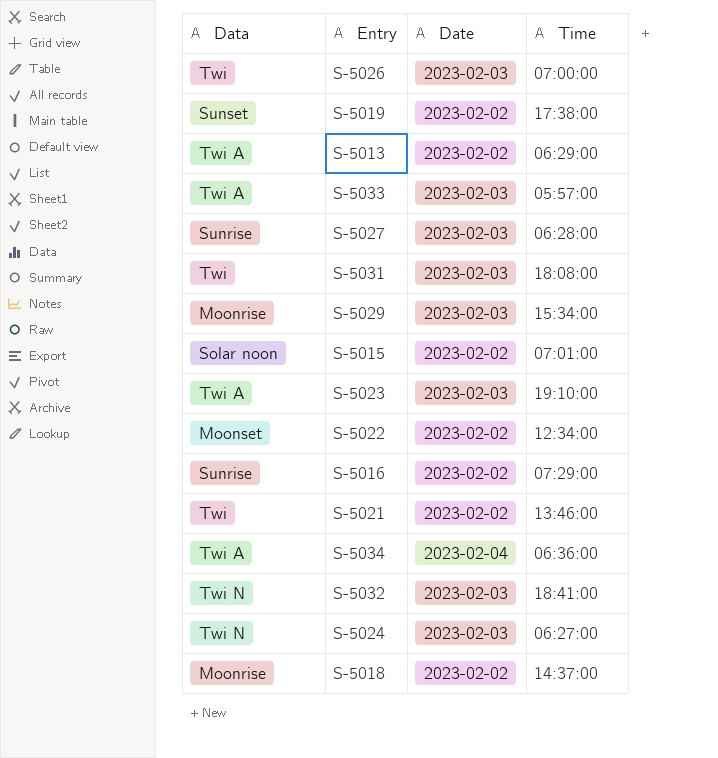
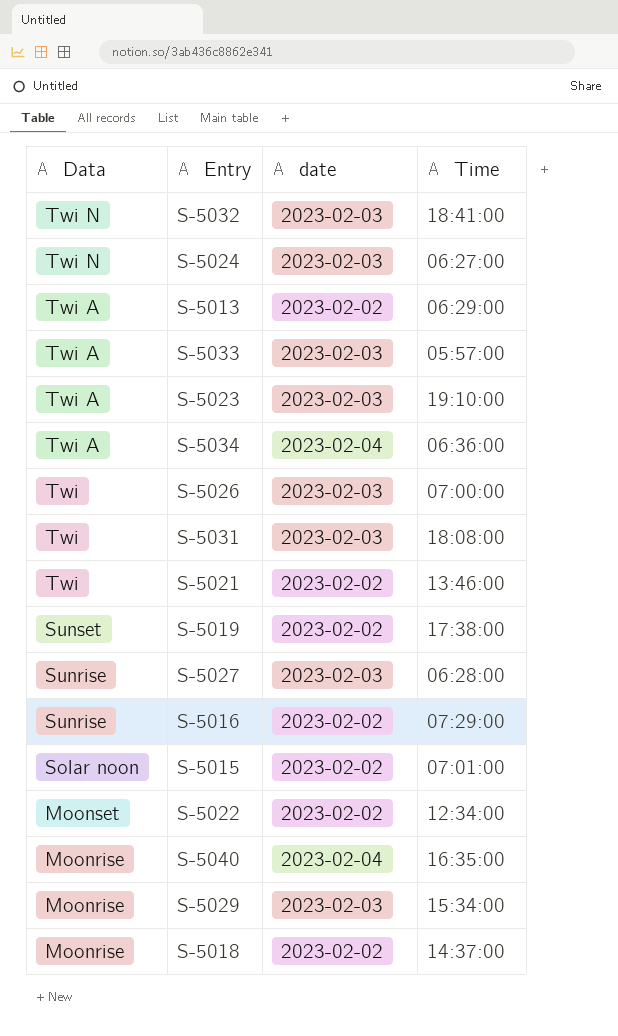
row order: none -> Data descending
column name: Date -> date
row S-5040: none -> Moonrise | 2023-02-04 | 16:35:00

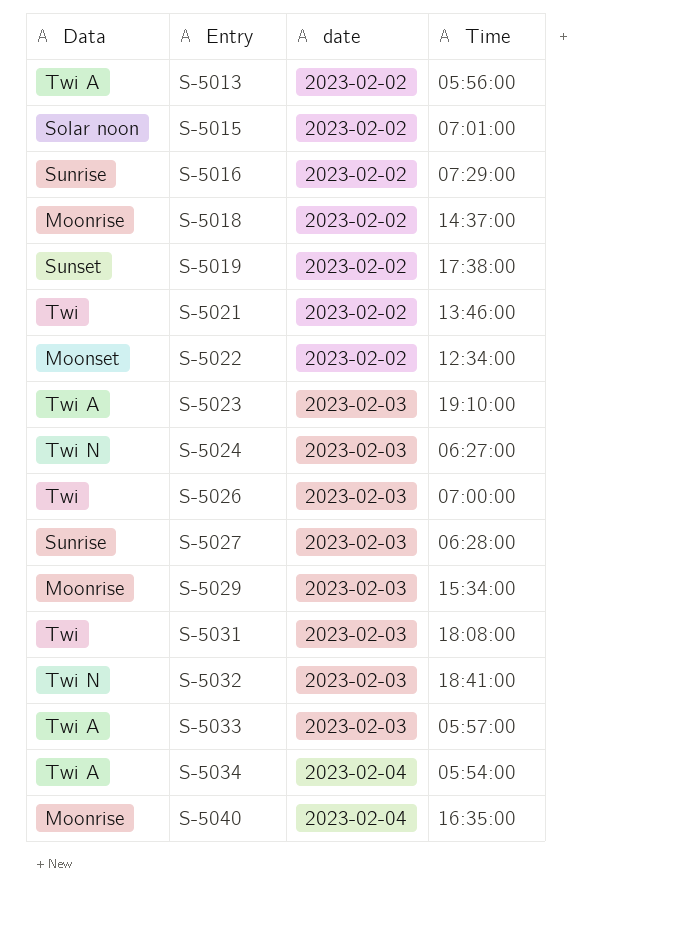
row order: Data descending -> Entry ascending
S-5013 | Time: 06:29:00 -> 05:56:00
S-5034 | Time: 06:36:00 -> 05:54:00

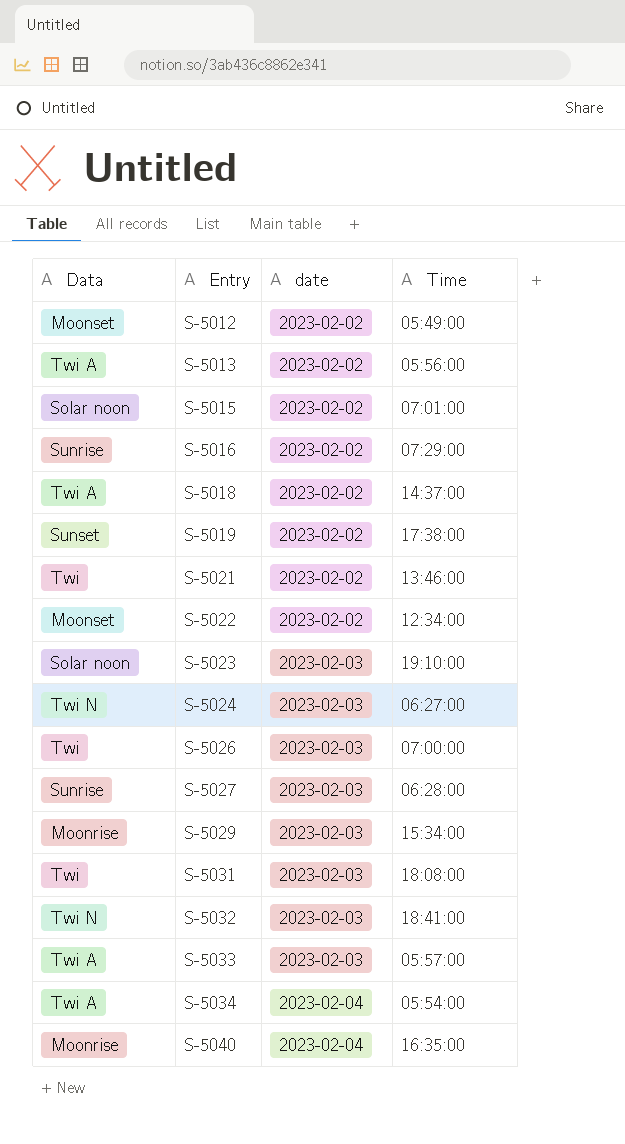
row S-5012: none -> Moonset | 2023-02-02 | 05:49:00
S-5018 | Data: Moonrise -> Twi A
S-5023 | Data: Twi A -> Solar noon

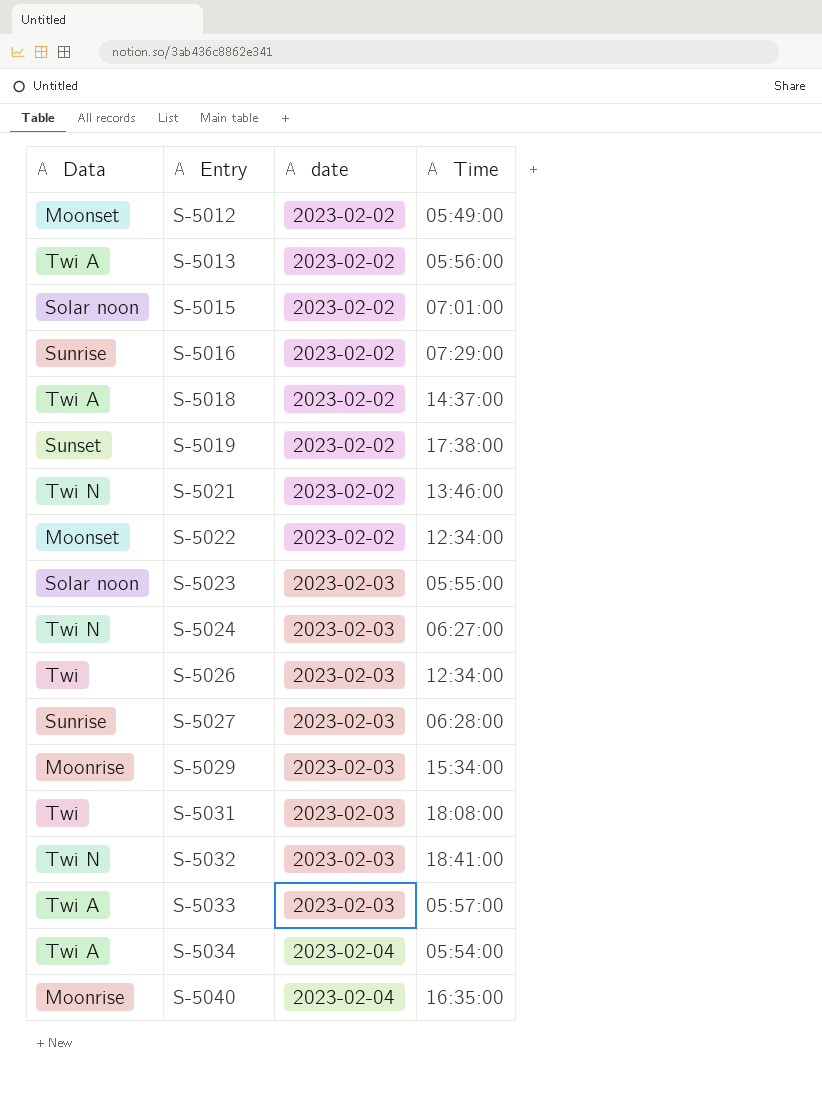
S-5021 | Data: Twi -> Twi N
S-5023 | Time: 19:10:00 -> 05:55:00
S-5026 | Time: 07:00:00 -> 12:34:00

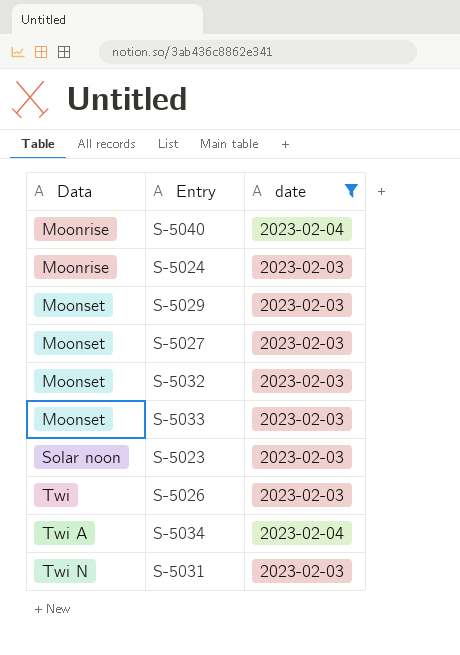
filter: none -> date != 2023-02-02
row order: Entry ascending -> Data ascending
column Time | position: 4 -> none
S-5024 | Data: Twi N -> Moonrise
S-5029 | Data: Moonrise -> Moonset
S-5027 | Data: Sunrise -> Moonset
S-5032 | Data: Twi N -> Moonset
S-5033 | Data: Twi A -> Moonset
S-5031 | Data: Twi -> Twi N

